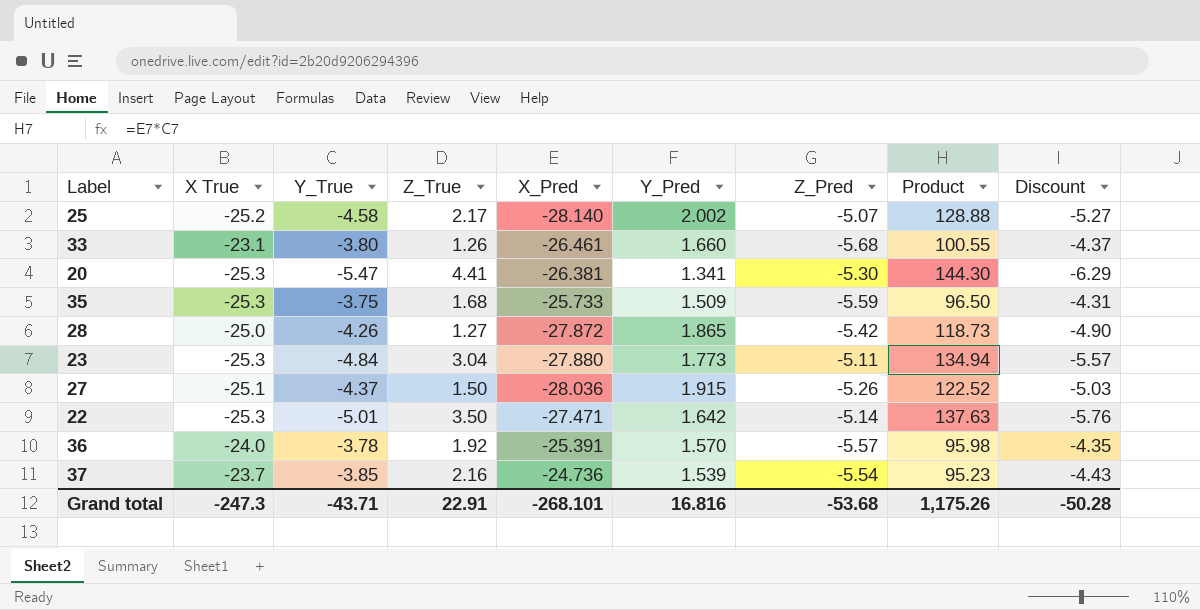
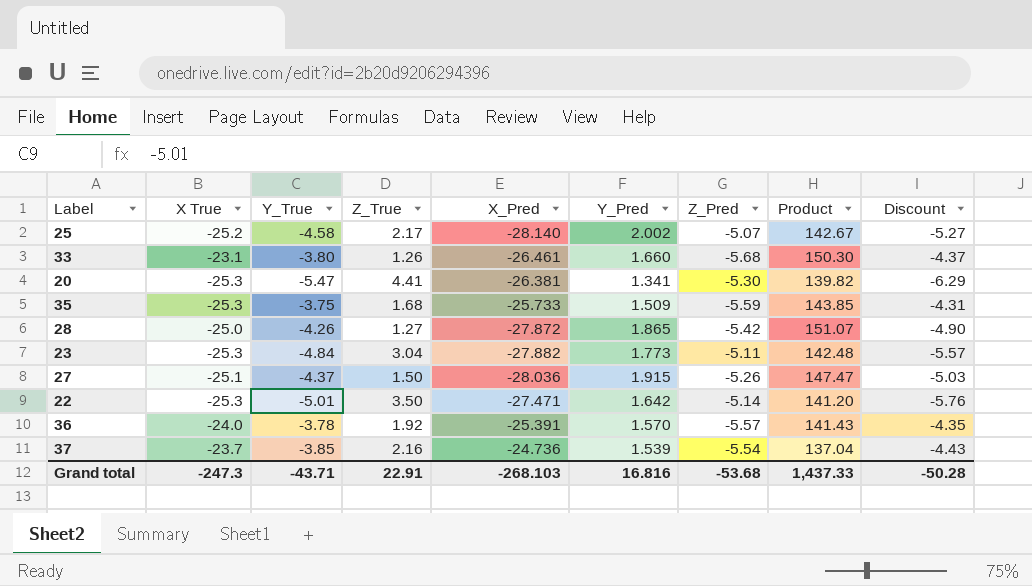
column Product | formula: [Y_True] * [X_Pred] -> [X_Pred] * [Z_Pred]
23 | X_Pred: -27.880 -> -27.882
Grand total | X_Pred: -268.101 -> -268.103
Grand total | Product: 1,175.26 -> 1,437.33

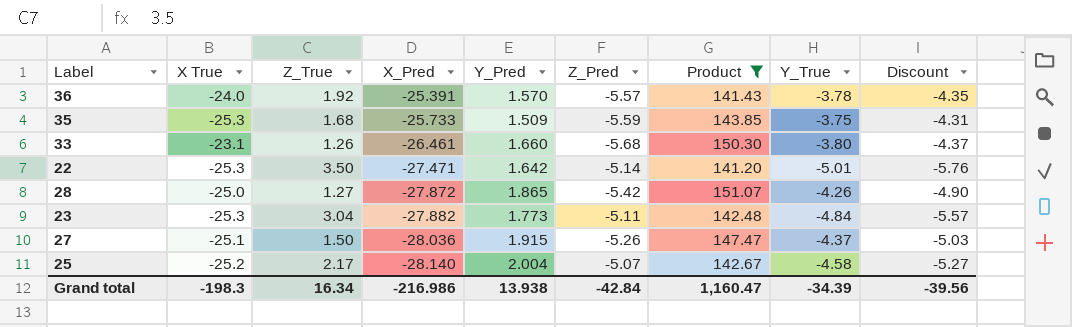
filter: none -> Product >= 141.20
row order: none -> X_Pred descending
column Y_True | position: 3 -> 8
25 | Y_Pred: 2.002 -> 2.004
Grand total | X True: -247.3 -> -198.3
Grand total | Z_True: 22.91 -> 16.34
Grand total | X_Pred: -268.103 -> -216.986
Grand total | Y_Pred: 16.816 -> 13.938
Grand total | Z_Pred: -53.68 -> -42.84
Grand total | Product: 1,437.33 -> 1,160.47
Grand total | Y_True: -43.71 -> -34.39
Grand total | Discount: -50.28 -> -39.56

